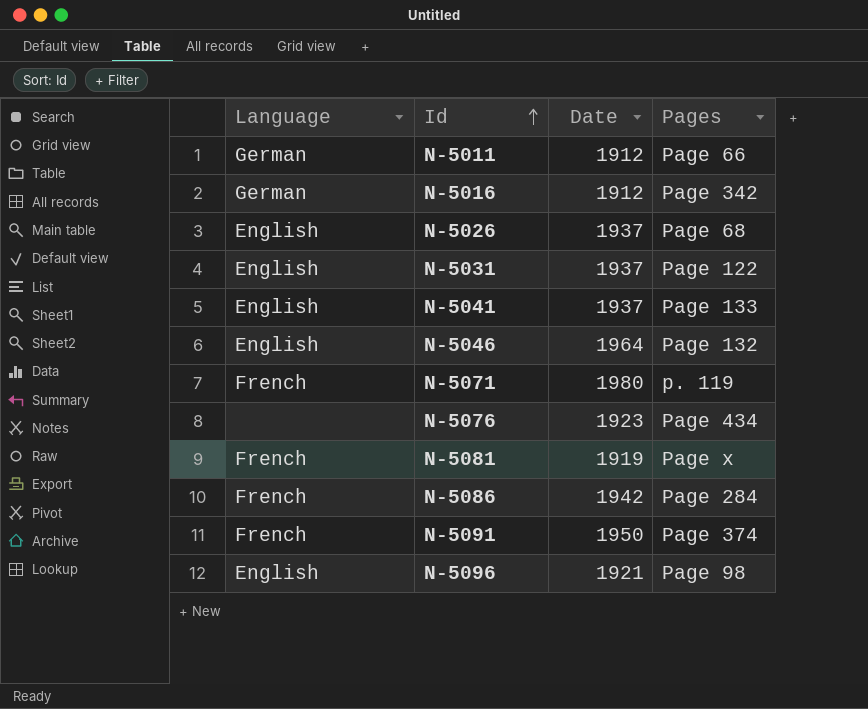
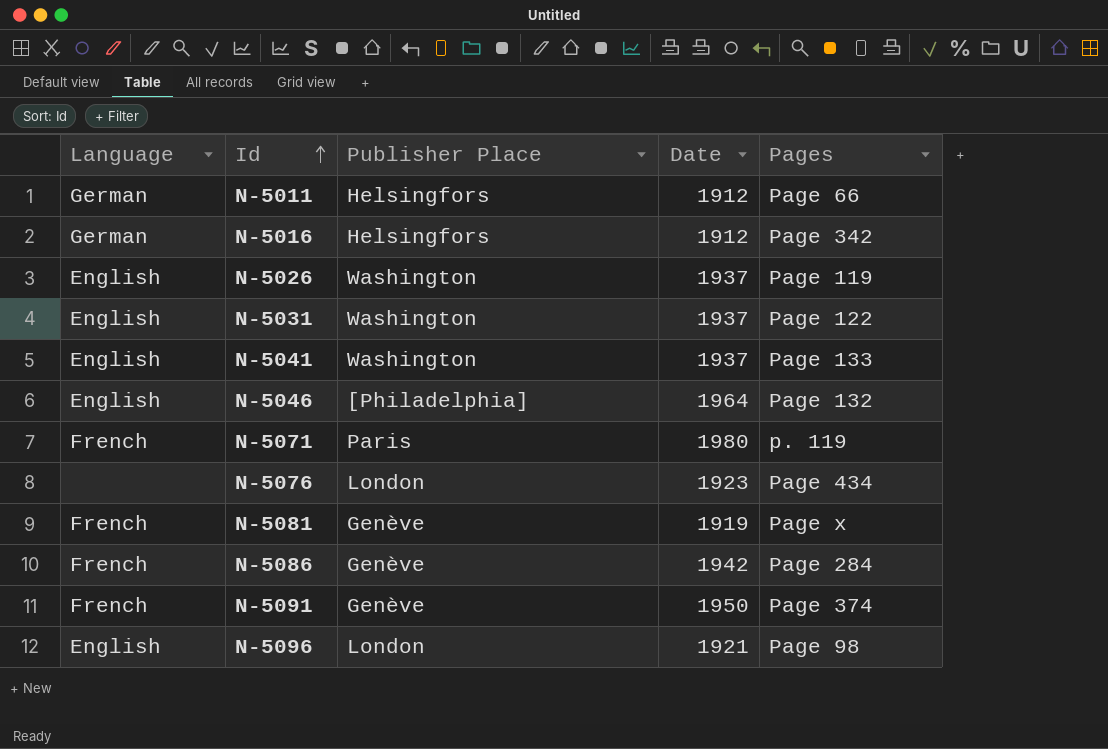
column Publisher Place | position: none -> 3
N-5026 | Pages: Page 68 -> Page 119

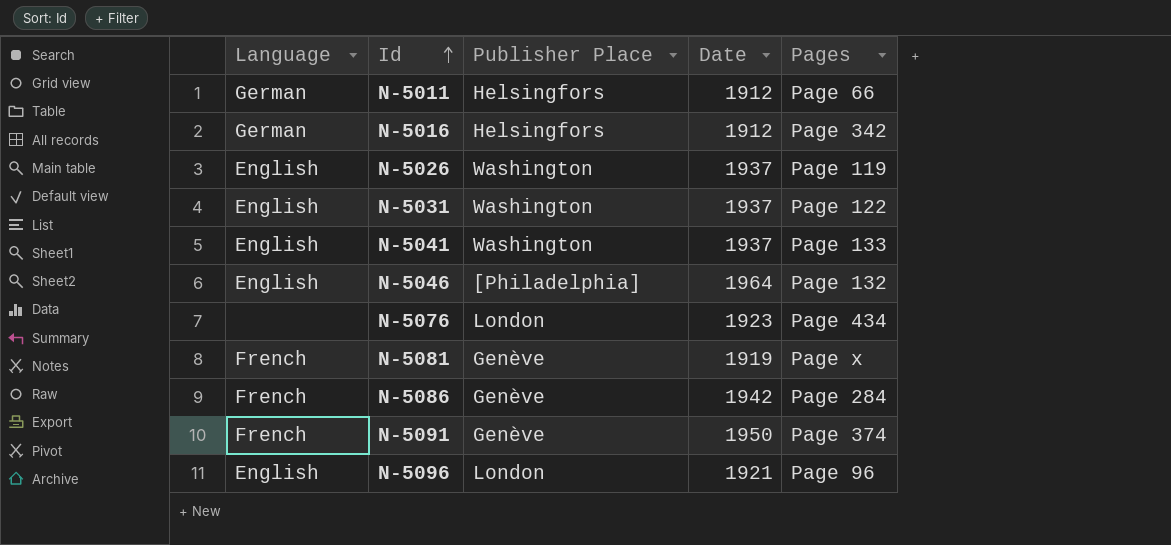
row N-5071: French | Paris | 1980 | p. 119 -> none
N-5096 | Pages: Page 98 -> Page 96

